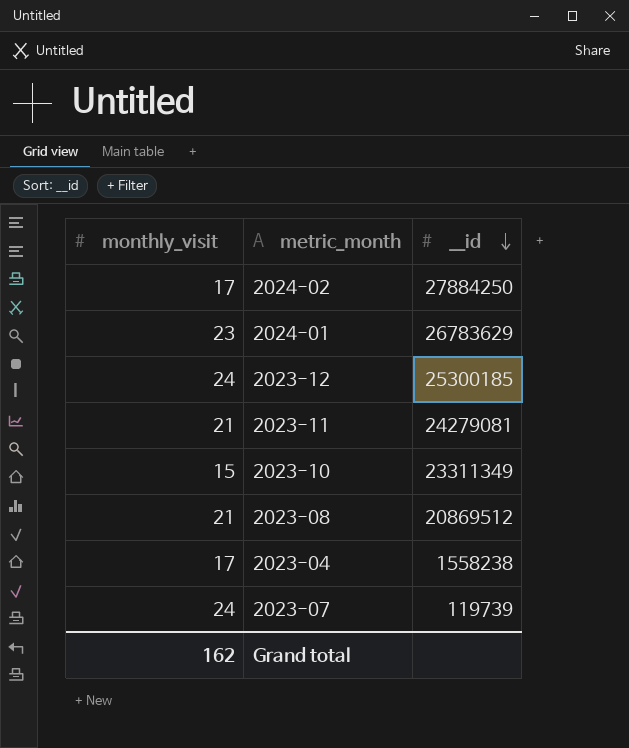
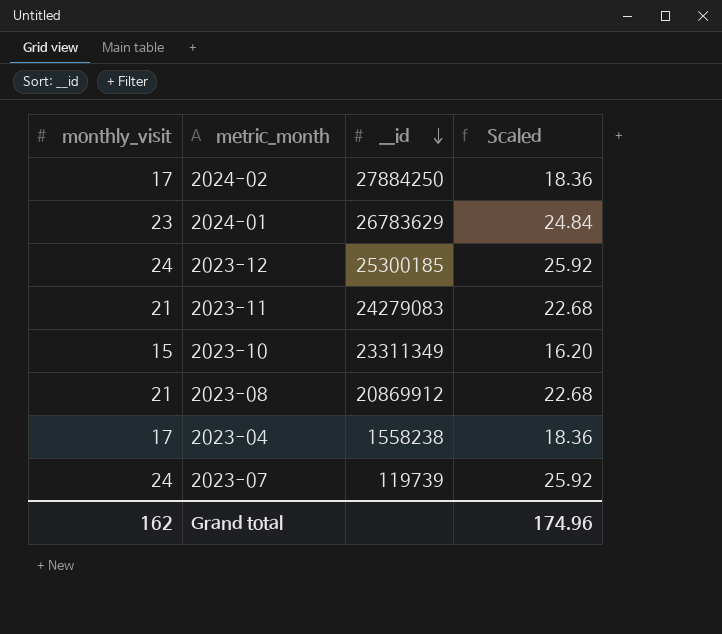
column Scaled | formula: none -> [monthly_visit] * 1.08
2023-11 | __id: 24279081 -> 24279083
2023-08 | __id: 20869512 -> 20869912

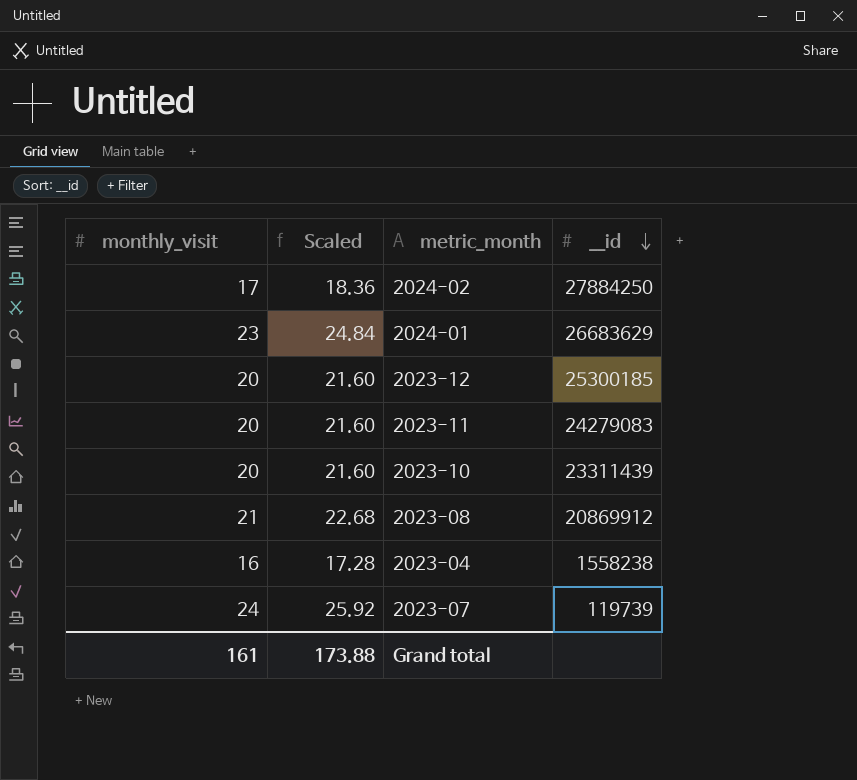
column Scaled | position: 4 -> 2
2024-01 | __id: 26783629 -> 26683629
2023-12 | monthly_visit: 24 -> 20
2023-12 | Scaled: 25.92 -> 21.60
2023-11 | monthly_visit: 21 -> 20
2023-11 | Scaled: 22.68 -> 21.60
2023-10 | monthly_visit: 15 -> 20
2023-10 | Scaled: 16.20 -> 21.60
2023-10 | __id: 23311349 -> 23311439
2023-04 | monthly_visit: 17 -> 16
2023-04 | Scaled: 18.36 -> 17.28
Grand total | monthly_visit: 162 -> 161
Grand total | Scaled: 174.96 -> 173.88

